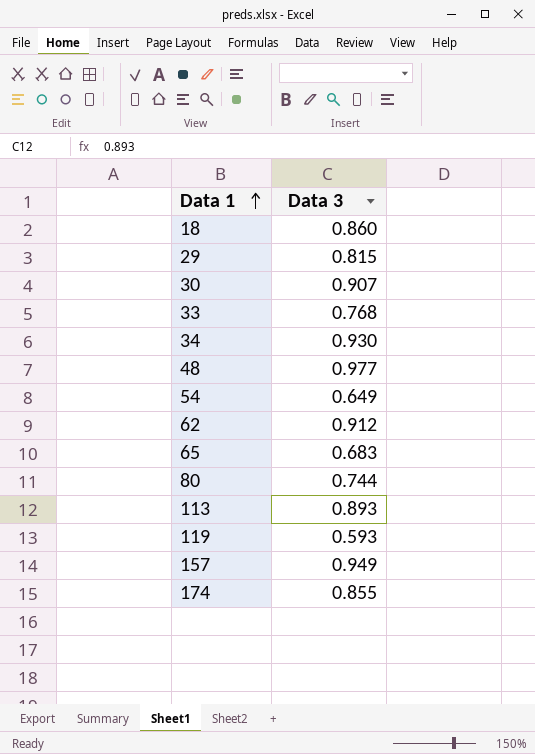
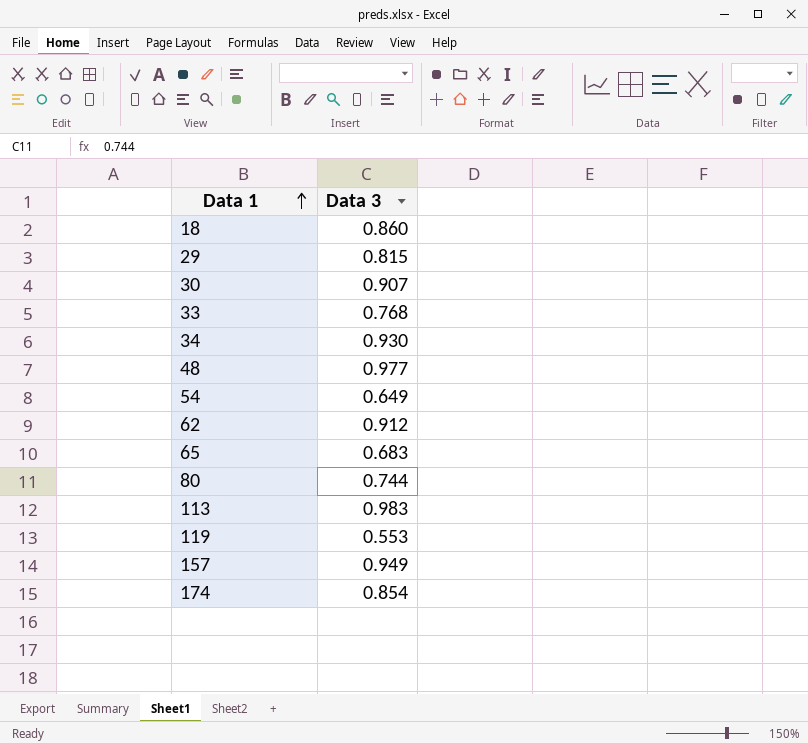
113 | Data 3: 0.893 -> 0.983
119 | Data 3: 0.593 -> 0.553
174 | Data 3: 0.855 -> 0.854

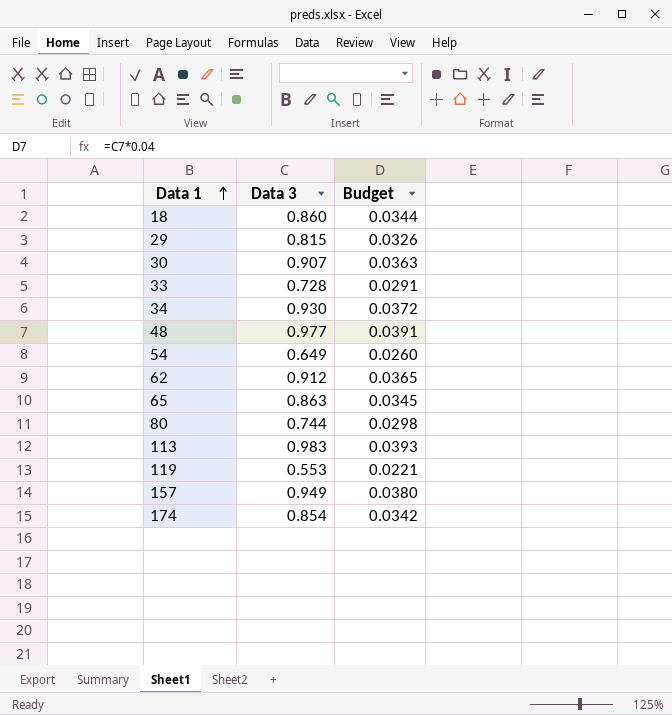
column Budget | formula: none -> [Data 3] * 0.04
33 | Data 3: 0.768 -> 0.728
65 | Data 3: 0.683 -> 0.863

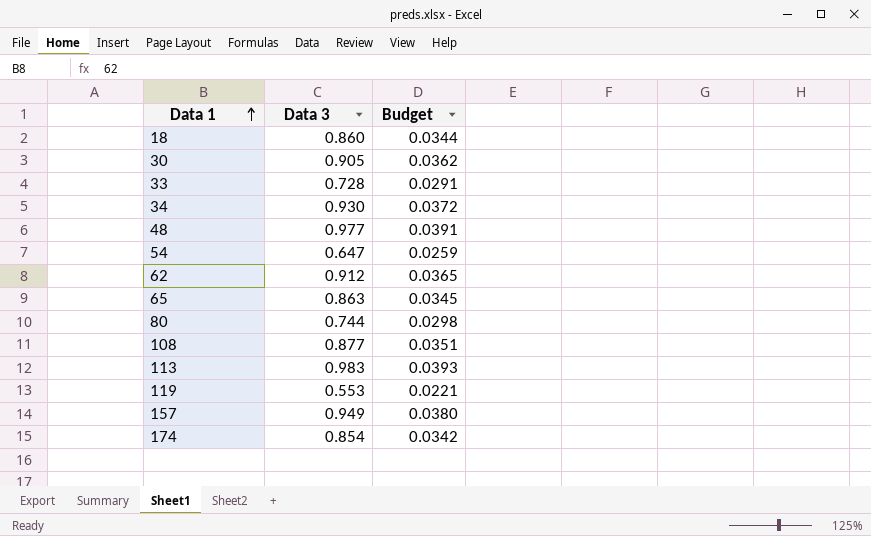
row 29: 0.815 | 0.0326 -> none
30 | Data 3: 0.907 -> 0.905
30 | Budget: 0.0363 -> 0.0362
54 | Data 3: 0.649 -> 0.647
54 | Budget: 0.0260 -> 0.0259
row 108: none -> 0.877 | 0.0351

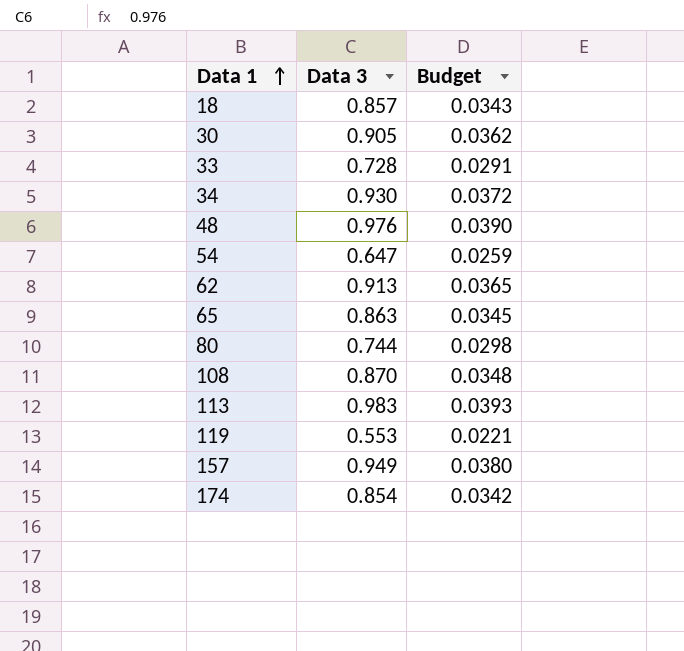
18 | Data 3: 0.860 -> 0.857
18 | Budget: 0.0344 -> 0.0343
48 | Data 3: 0.977 -> 0.976
48 | Budget: 0.0391 -> 0.0390
62 | Data 3: 0.912 -> 0.913
108 | Data 3: 0.877 -> 0.870
108 | Budget: 0.0351 -> 0.0348

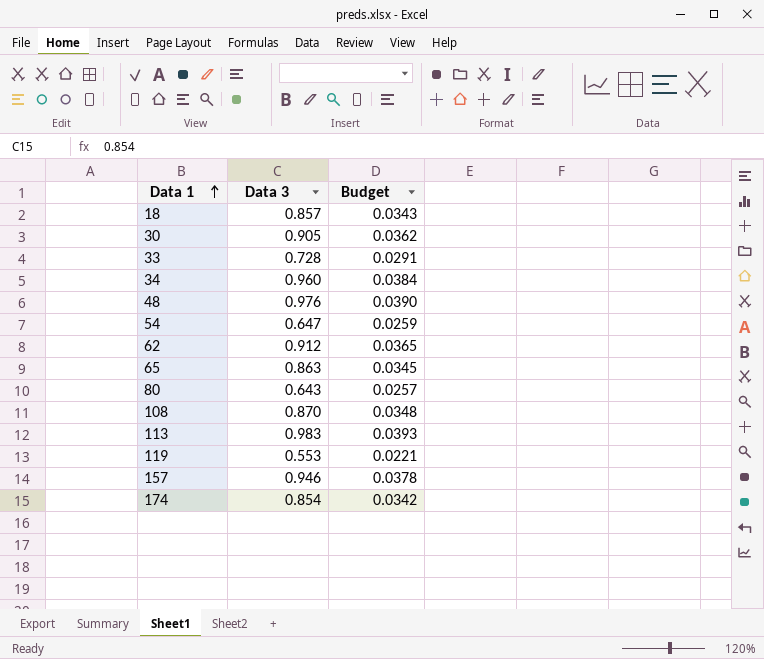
34 | Data 3: 0.930 -> 0.960
34 | Budget: 0.0372 -> 0.0384
62 | Data 3: 0.913 -> 0.912
80 | Data 3: 0.744 -> 0.643
80 | Budget: 0.0298 -> 0.0257
157 | Data 3: 0.949 -> 0.946
157 | Budget: 0.0380 -> 0.0378

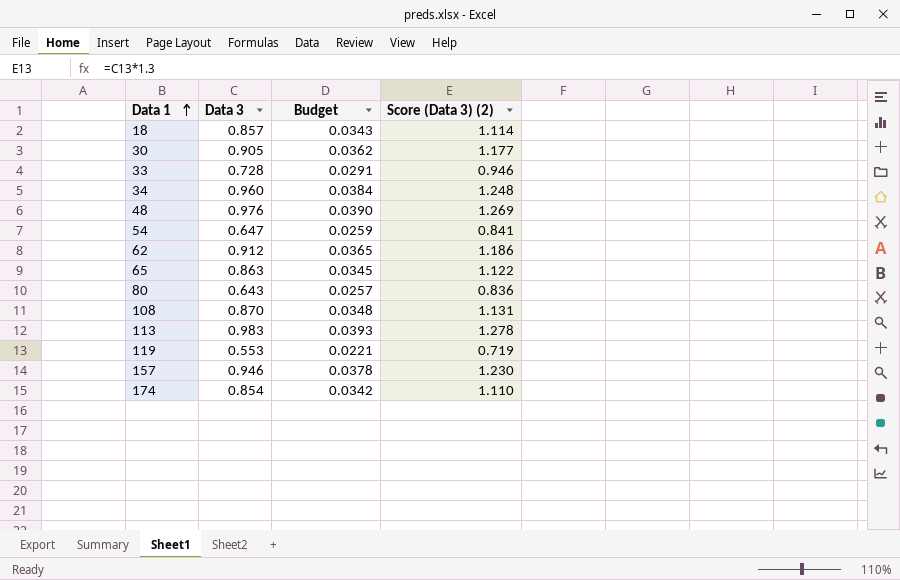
column Score (Data 3) (2) | formula: none -> [Data 3] * 1.3

